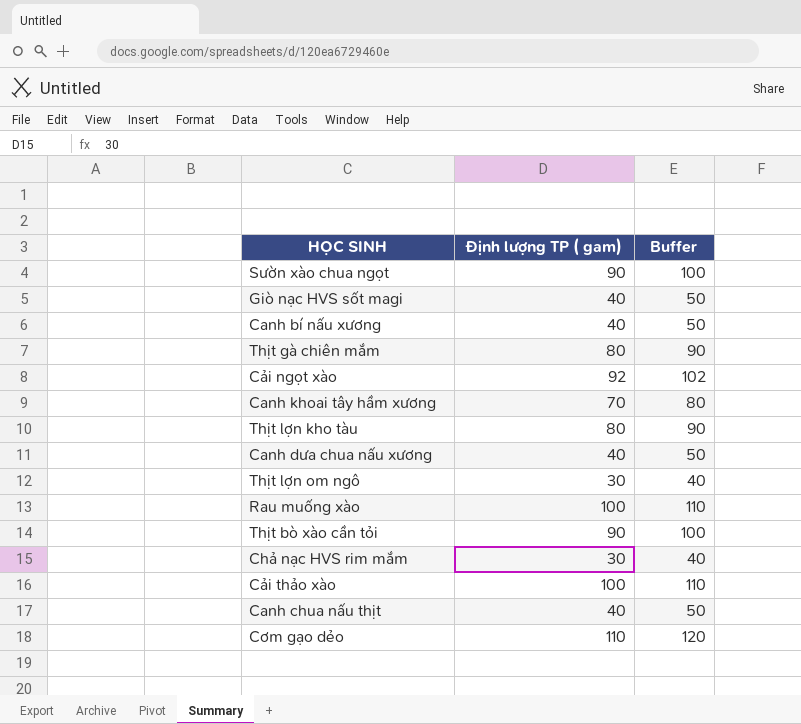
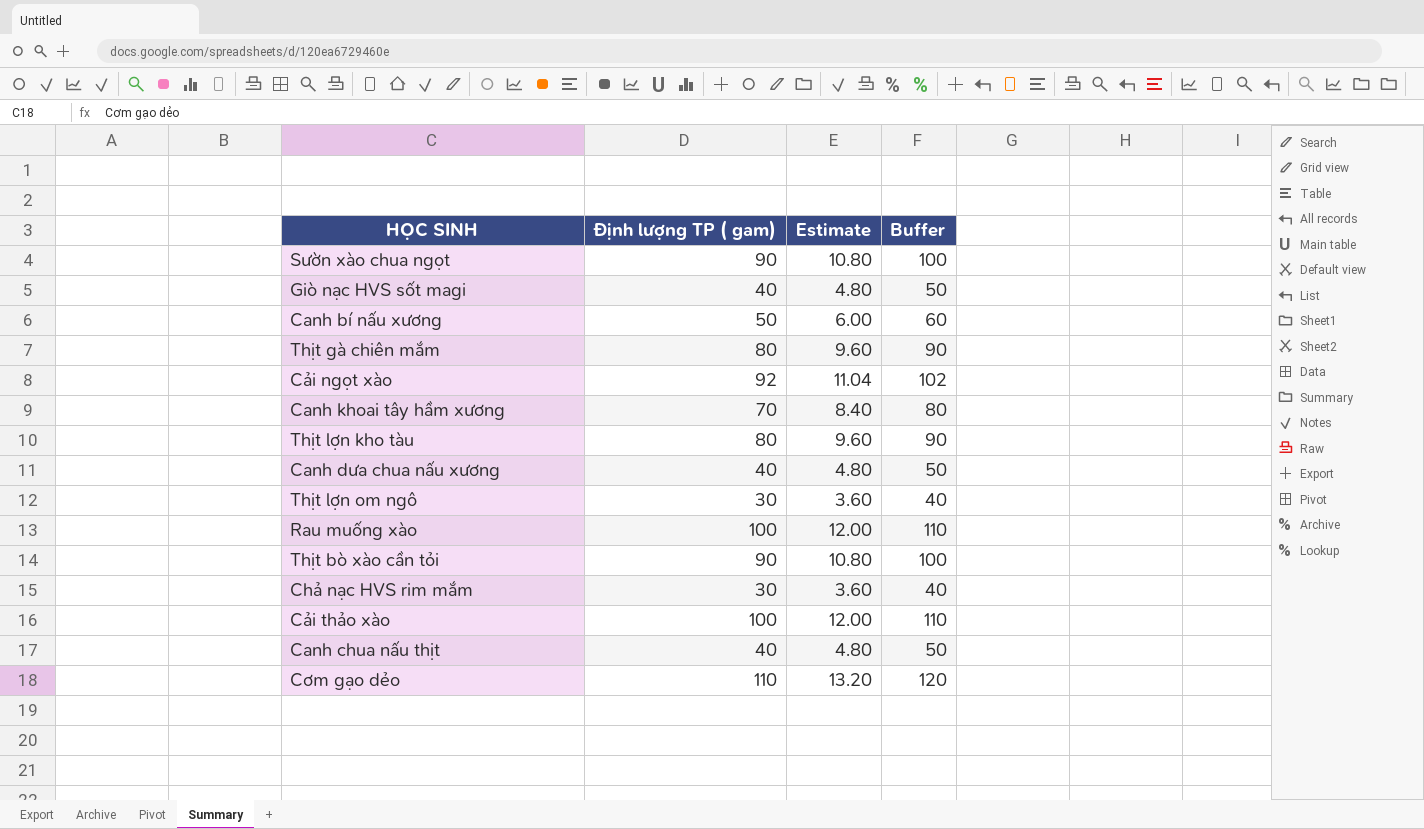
column Estimate | formula: none -> [Định lượng TP ( gam)] * 0.12
Canh bí nấu xương | Định lượng TP ( gam): 40 -> 50
Canh bí nấu xương | Buffer: 50 -> 60

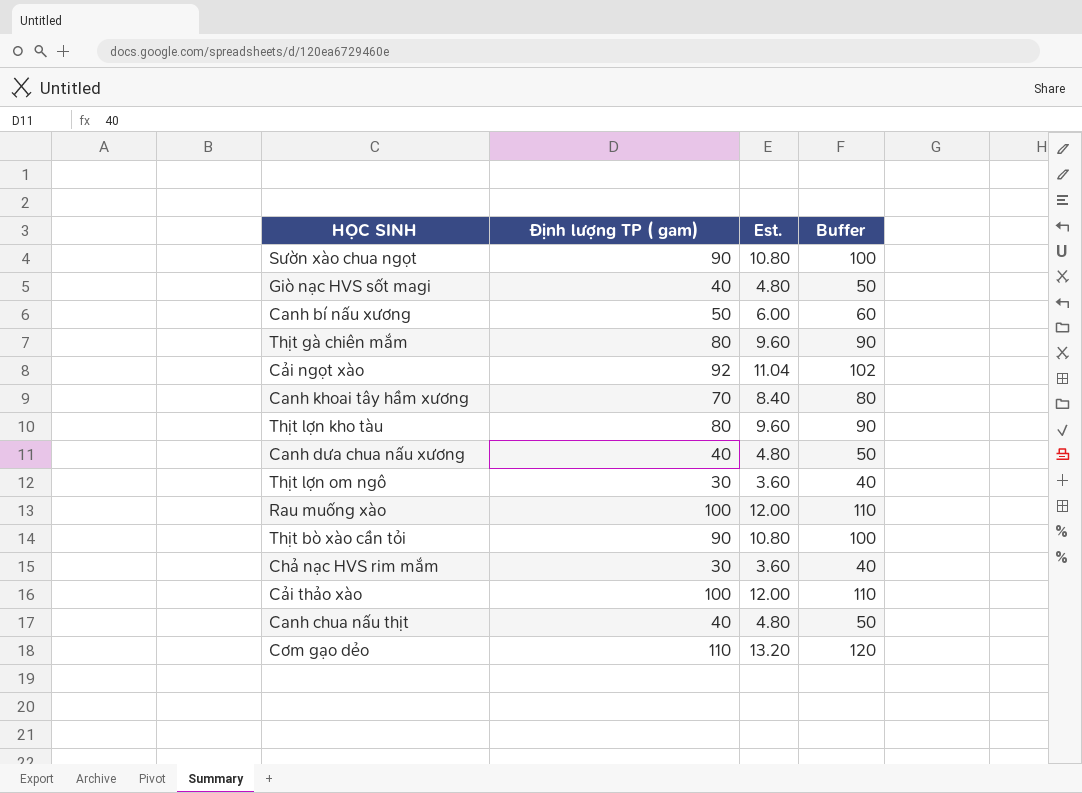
column name: Estimate -> Est.

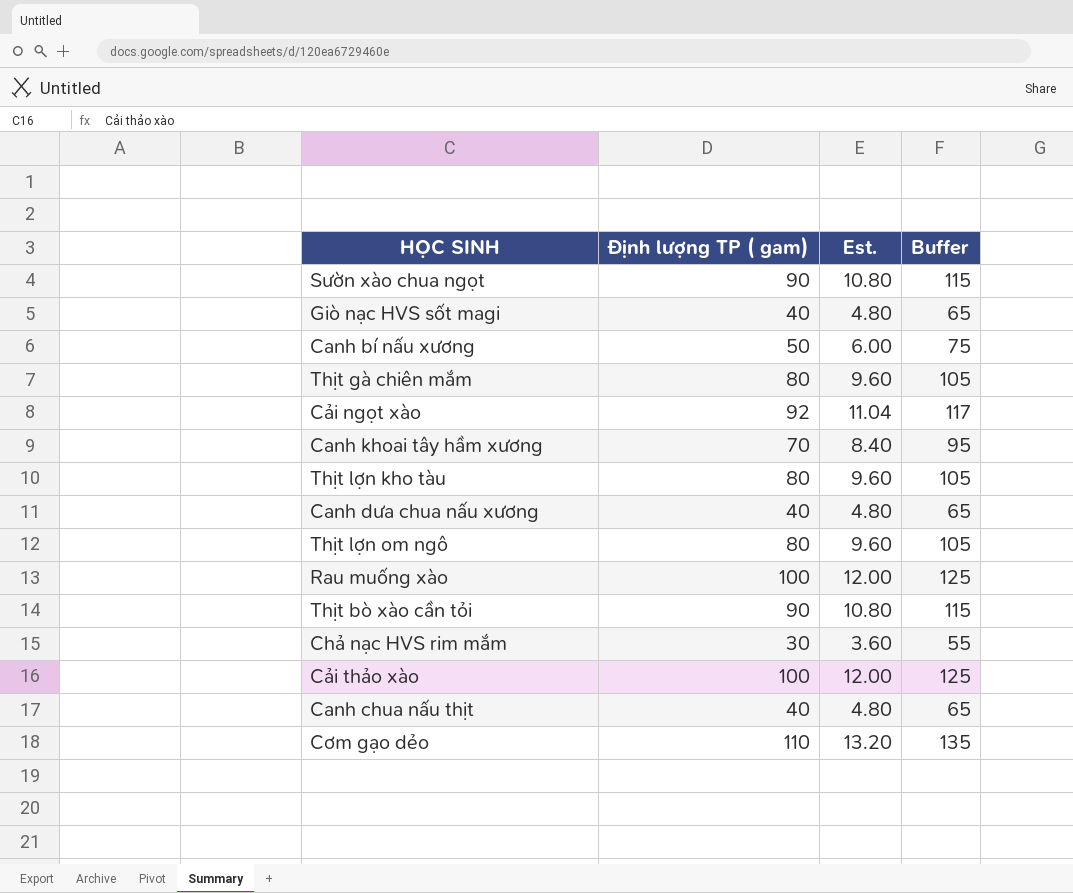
column Buffer | formula: [Định lượng TP ( gam)] + 10 -> [Định lượng TP ( gam)] + 25
Thịt lợn om ngô | Định lượng TP ( gam): 30 -> 80
Thịt lợn om ngô | Est.: 3.60 -> 9.60

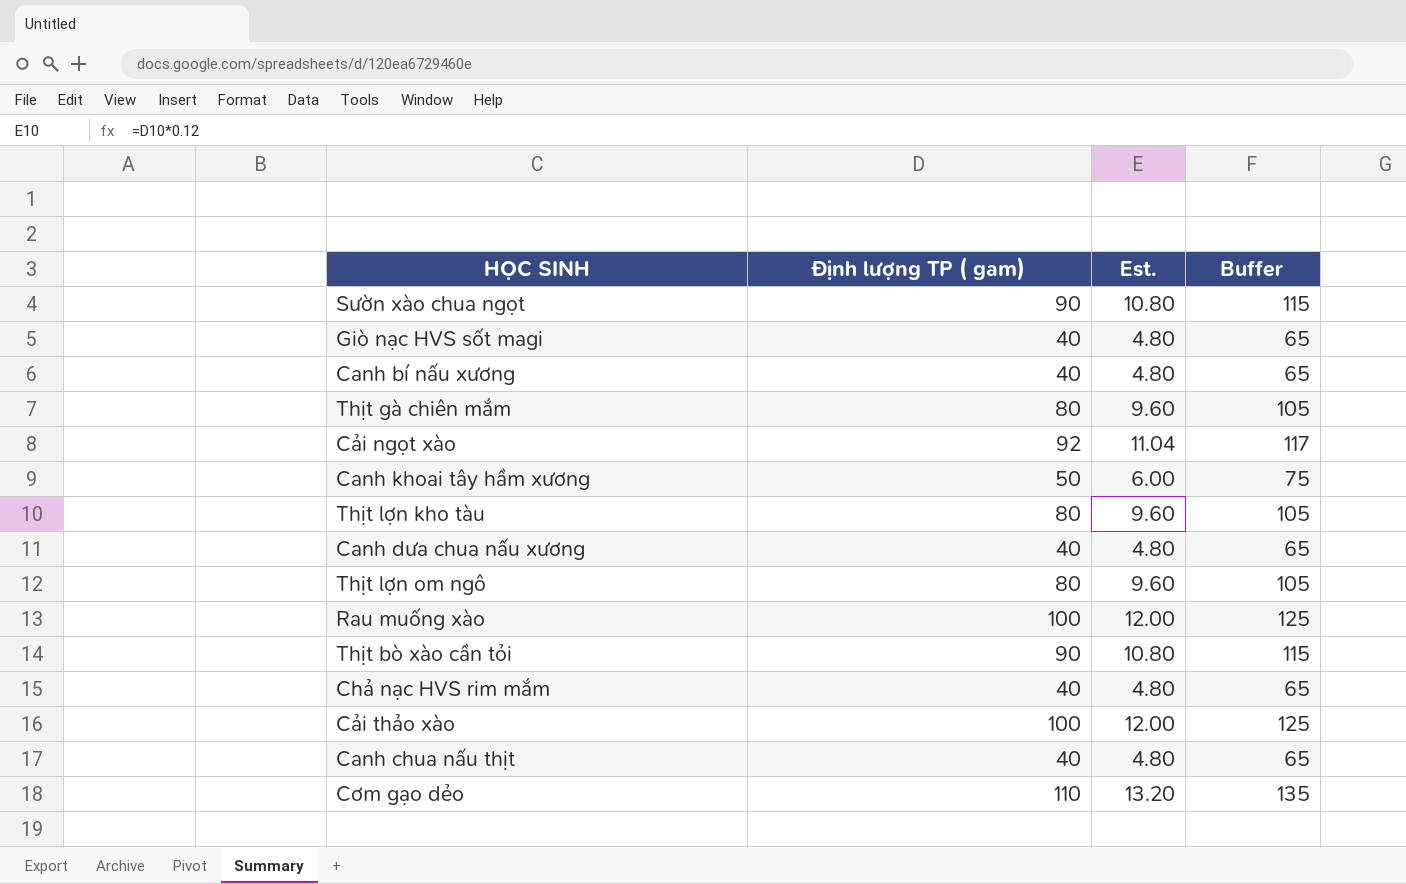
Canh bí nấu xương | Định lượng TP ( gam): 50 -> 40
Canh bí nấu xương | Est.: 6.00 -> 4.80
Canh bí nấu xương | Buffer: 75 -> 65
Canh khoai tây hầm xương | Định lượng TP ( gam): 70 -> 50
Canh khoai tây hầm xương | Est.: 8.40 -> 6.00
Canh khoai tây hầm xương | Buffer: 95 -> 75
Chả nạc HVS rim mắm | Định lượng TP ( gam): 30 -> 40
Chả nạc HVS rim mắm | Est.: 3.60 -> 4.80
Chả nạc HVS rim mắm | Buffer: 55 -> 65

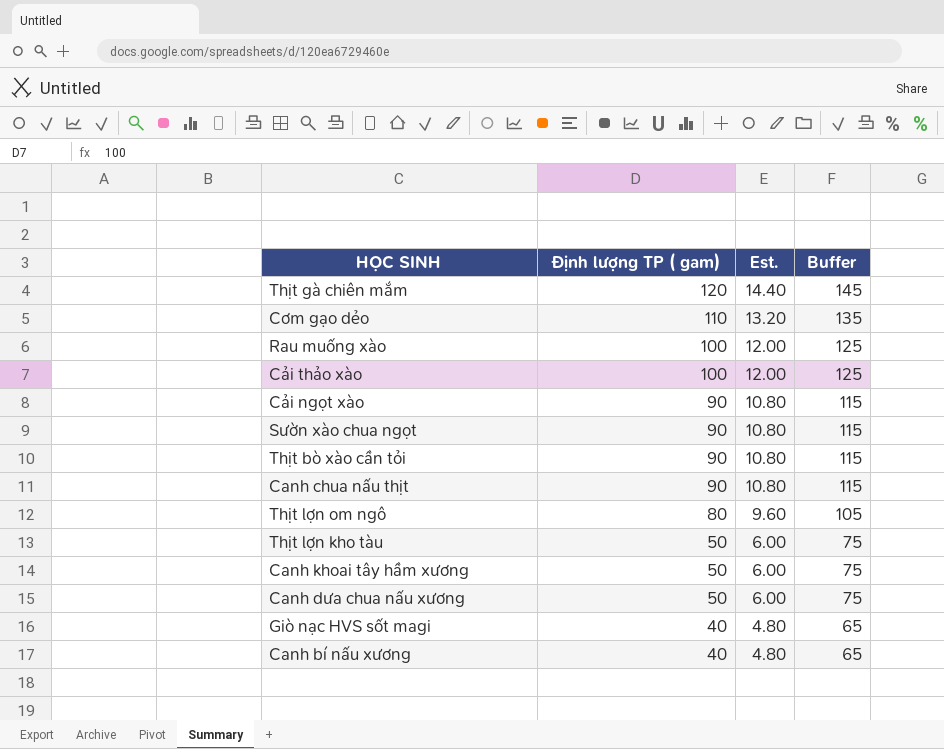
row order: none -> Định lượng TP ( gam) descending
row Chả nạc HVS rim mắm: 40 | 4.80 | 65 -> none
Thịt gà chiên mắm | Định lượng TP ( gam): 80 -> 120
Thịt gà chiên mắm | Est.: 9.60 -> 14.40
Thịt gà chiên mắm | Buffer: 105 -> 145
Cải ngọt xào | Định lượng TP ( gam): 92 -> 90
Cải ngọt xào | Est.: 11.04 -> 10.80
Cải ngọt xào | Buffer: 117 -> 115
Canh chua nấu thịt | Định lượng TP ( gam): 40 -> 90
Canh chua nấu thịt | Est.: 4.80 -> 10.80
Canh chua nấu thịt | Buffer: 65 -> 115
Thịt lợn kho tàu | Định lượng TP ( gam): 80 -> 50
Thịt lợn kho tàu | Est.: 9.60 -> 6.00
Thịt lợn kho tàu | Buffer: 105 -> 75
Canh dưa chua nấu xương | Định lượng TP ( gam): 40 -> 50
Canh dưa chua nấu xương | Est.: 4.80 -> 6.00
Canh dưa chua nấu xương | Buffer: 65 -> 75

